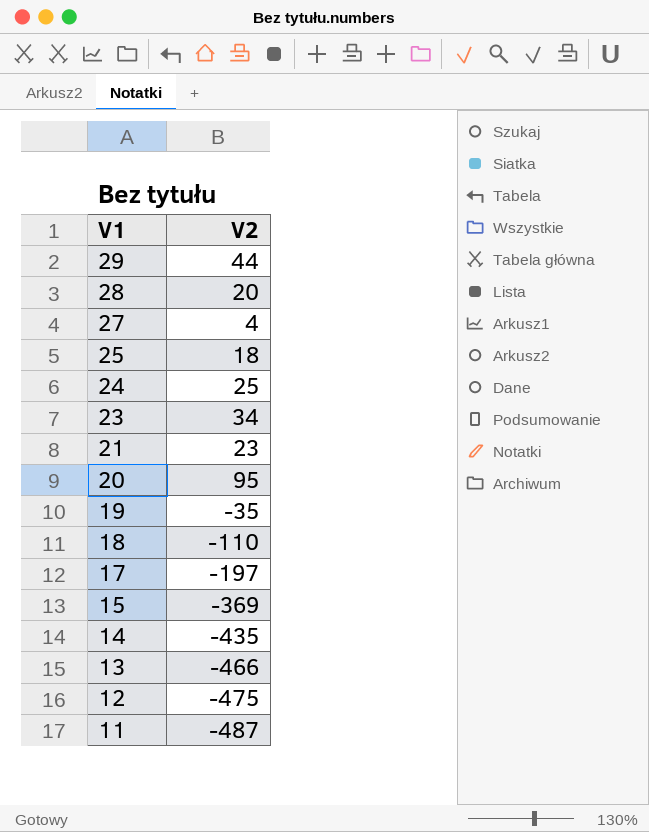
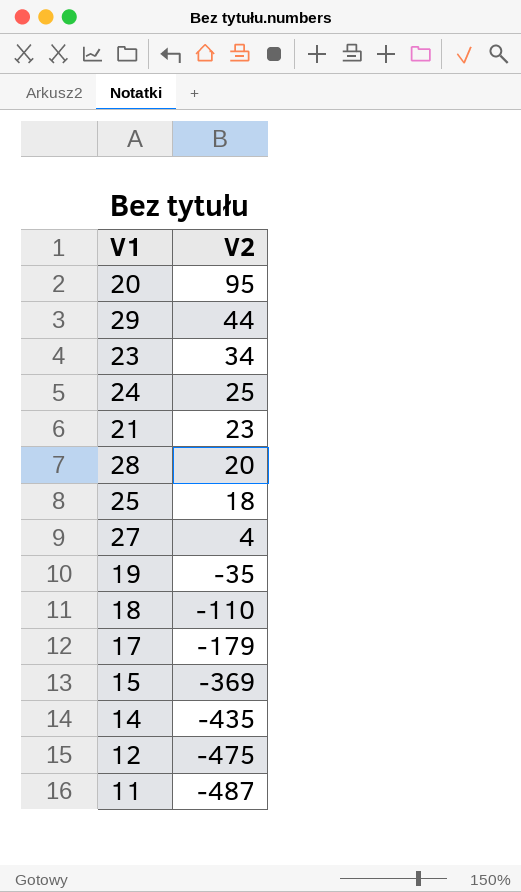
row order: V1 descending -> V2 descending
row 13: -466 -> none
17 | V2: -197 -> -179

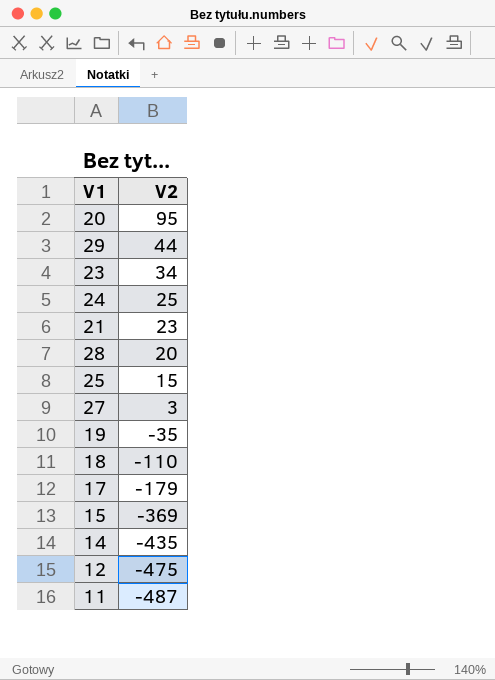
25 | V2: 18 -> 15
27 | V2: 4 -> 3

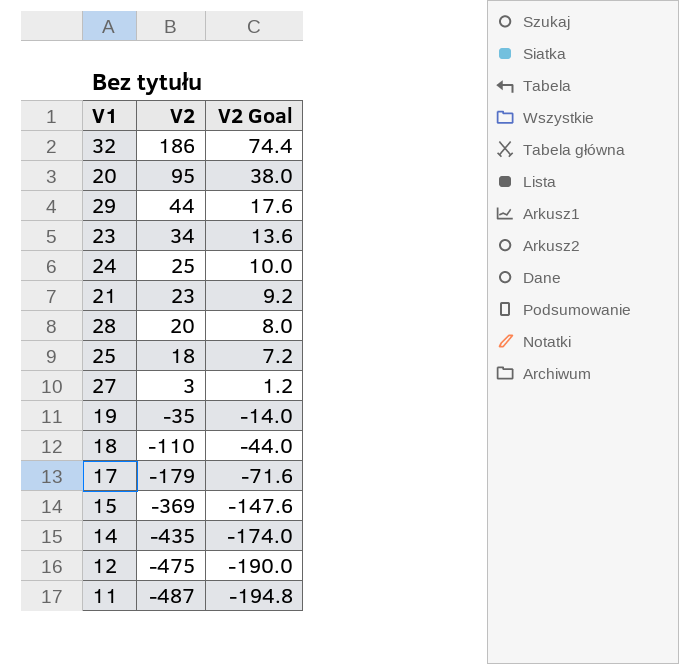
column V2 Goal | formula: none -> [V2] * 0.4
row 32: none -> 186 | 74.4
25 | V2: 15 -> 18

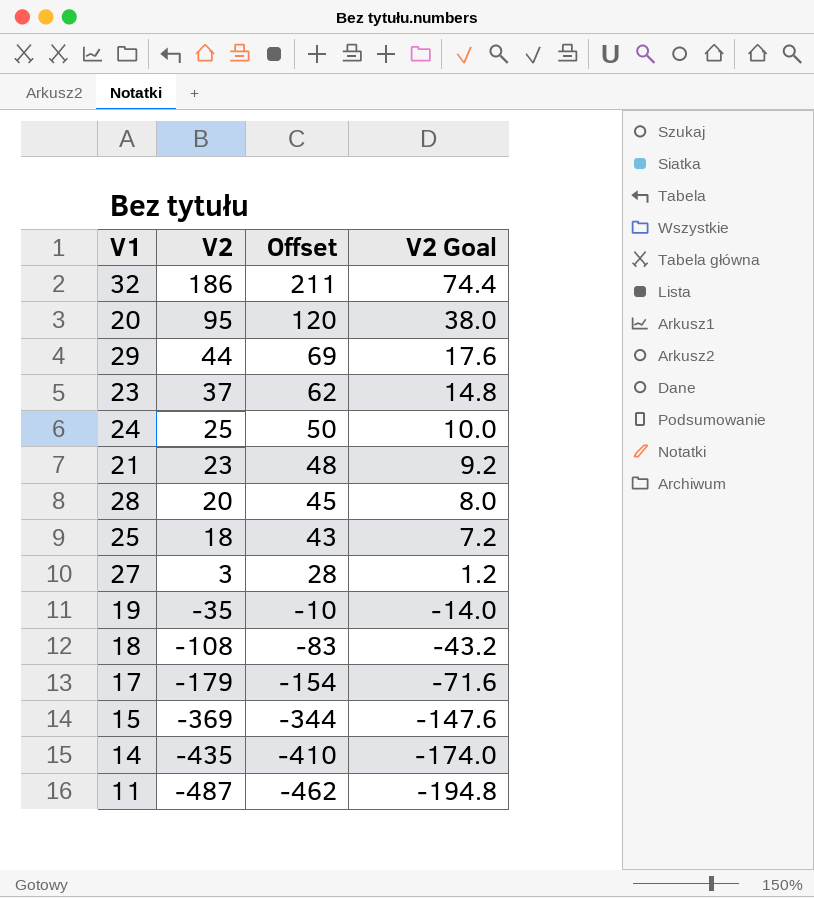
column Offset | formula: none -> [V2] + 25
row 12: -475 | -190.0 -> none
23 | V2: 34 -> 37
23 | V2 Goal: 13.6 -> 14.8
18 | V2: -110 -> -108
18 | V2 Goal: -44.0 -> -43.2

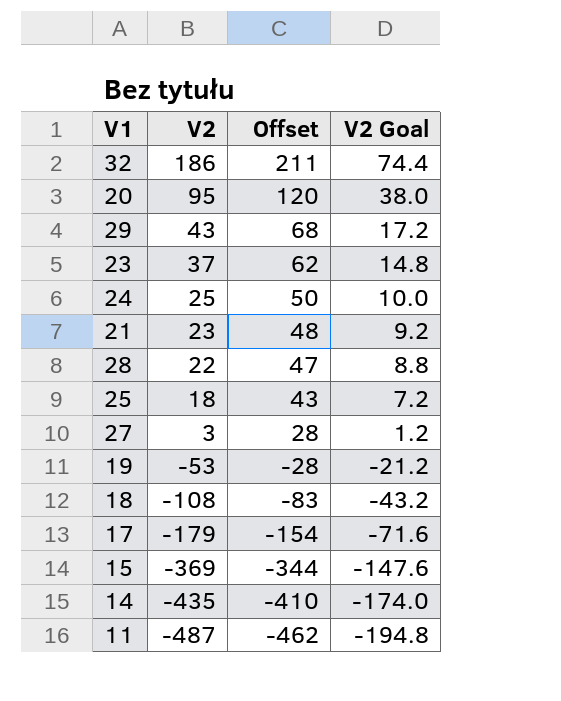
29 | V2: 44 -> 43
29 | Offset: 69 -> 68
29 | V2 Goal: 17.6 -> 17.2
28 | V2: 20 -> 22
28 | Offset: 45 -> 47
28 | V2 Goal: 8.0 -> 8.8
19 | V2: -35 -> -53
19 | Offset: -10 -> -28
19 | V2 Goal: -14.0 -> -21.2

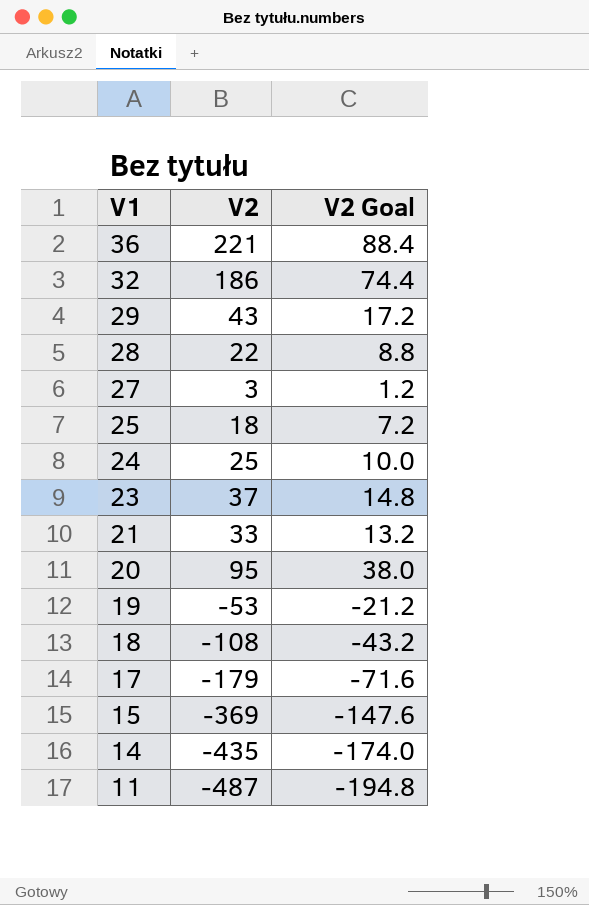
row order: V2 descending -> V1 descending
column Offset | formula: [V2] + 25 -> none
row 36: none -> 221 | 88.4
21 | V2: 23 -> 33
21 | V2 Goal: 9.2 -> 13.2

